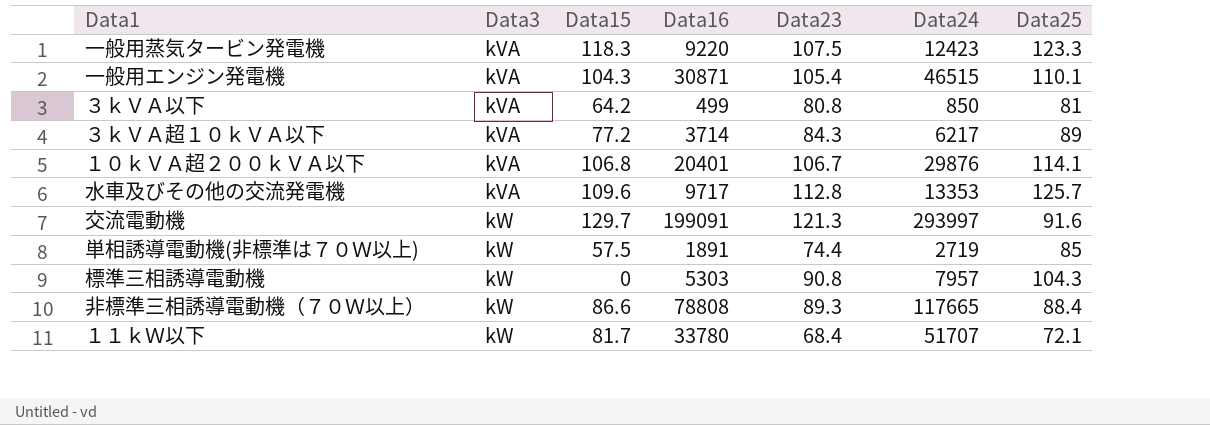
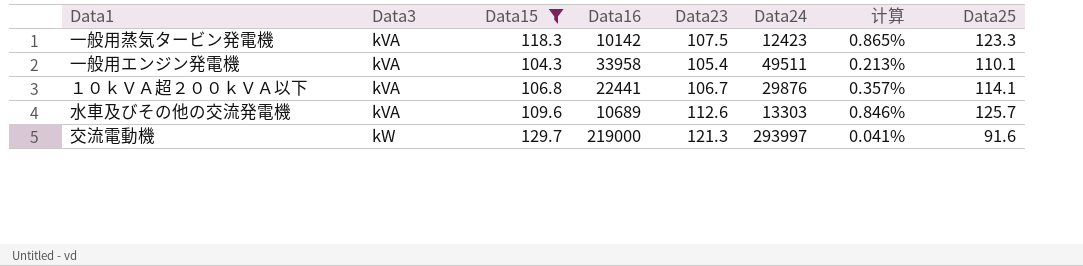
filter: none -> Data15 >= 104.3
column 计算 | formula: none -> [Data23] / [Data24]
一般用蒸気タービン発電機 | Data16: 9220 -> 10142
一般用エンジン発電機 | Data16: 30871 -> 33958
一般用エンジン発電機 | Data24: 46515 -> 49511
１０ｋＶＡ超２００ｋＶＡ以下 | Data16: 20401 -> 22441
水車及びその他の交流発電機 | Data16: 9717 -> 10689
水車及びその他の交流発電機 | Data23: 112.8 -> 112.6
水車及びその他の交流発電機 | Data24: 13353 -> 13303
交流電動機 | Data16: 199091 -> 219000

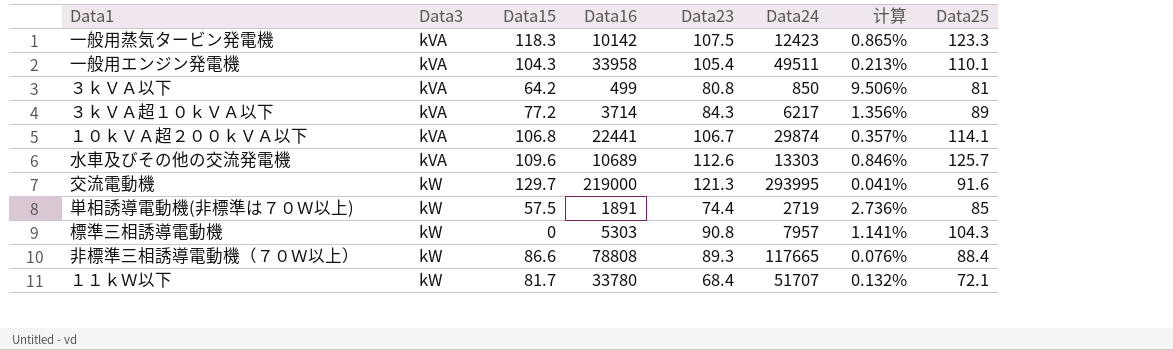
filter: Data15 >= 104.3 -> none
１０ｋＶＡ超２００ｋＶＡ以下 | Data24: 29876 -> 29874
交流電動機 | Data24: 293997 -> 293995

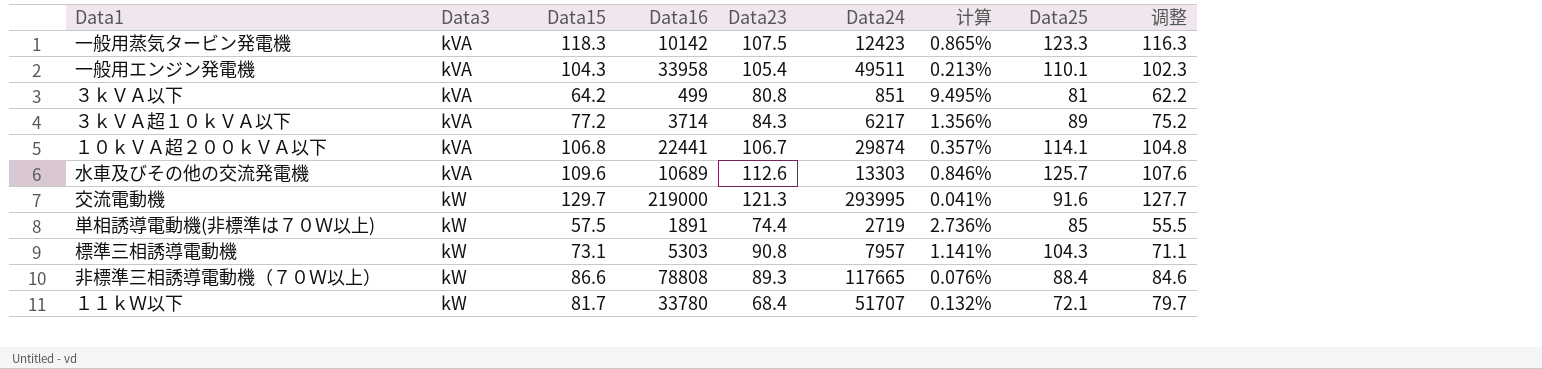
column 调整 | formula: none -> [Data15] - 2
３ｋＶＡ以下 | Data24: 850 -> 851
３ｋＶＡ以下 | 计算: 9.506% -> 9.495%
標準三相誘導電動機 | Data15: 0 -> 73.1

